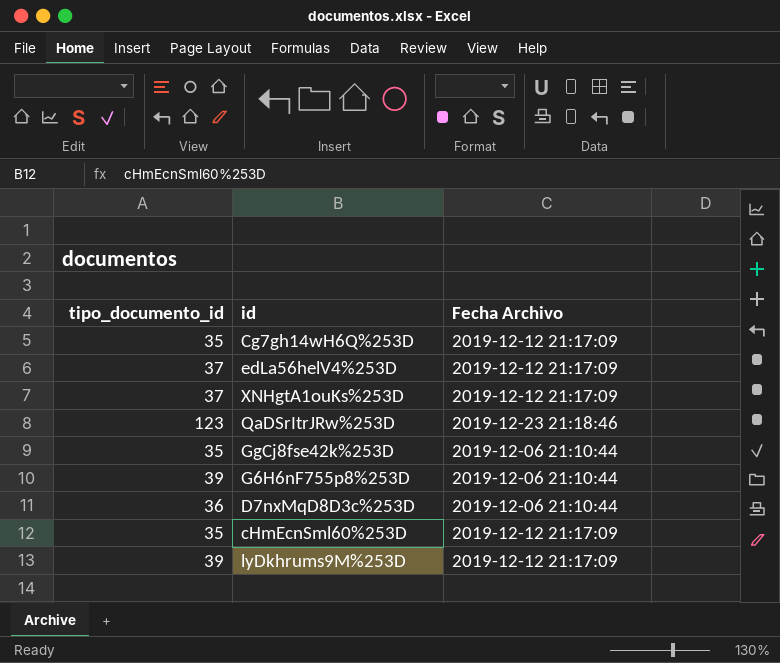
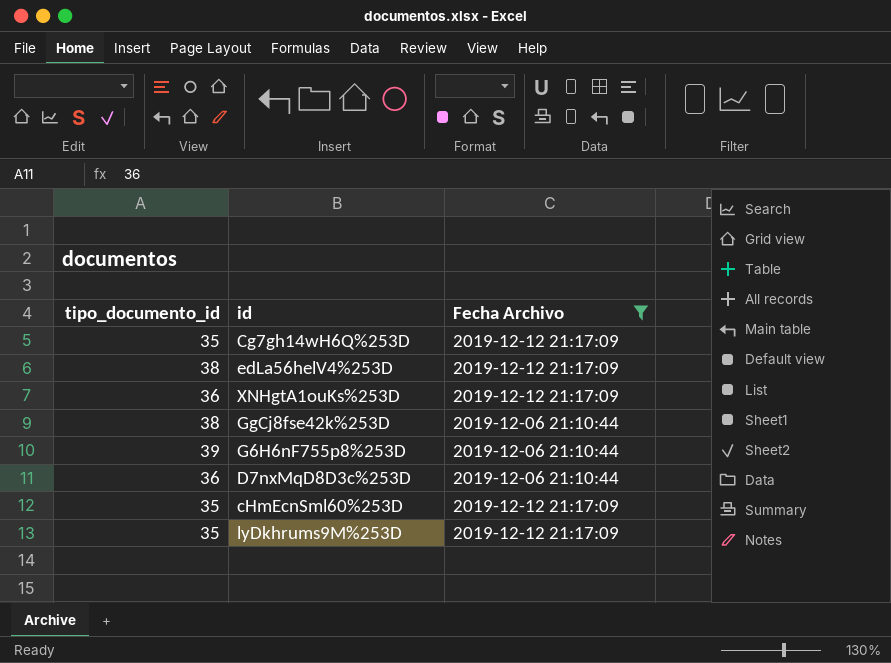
filter: none -> Fecha Archivo != 2019-12-23 21:18:46
edLa56helV4%253D | tipo_documento_id: 37 -> 38
XNHgtA1ouKs%253D | tipo_documento_id: 37 -> 36
GgCj8fse42k%253D | tipo_documento_id: 35 -> 38
lyDkhrums9M%253D | tipo_documento_id: 39 -> 35

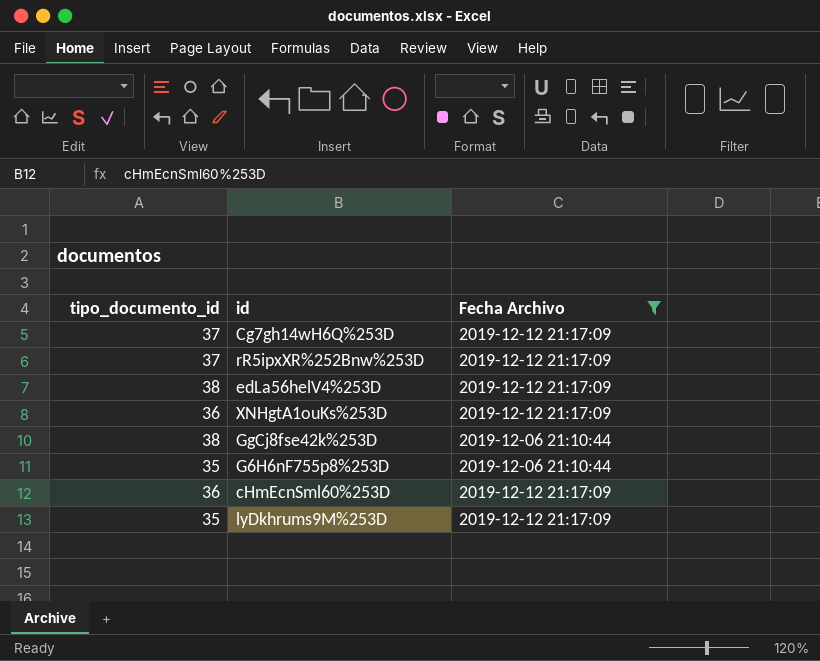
row D7nxMqD8D3c%253D: 36 | 2019-12-06 21:10:44 -> none
Cg7gh14wH6Q%253D | tipo_documento_id: 35 -> 37
row rR5ipxXR%252Bnw%253D: none -> 37 | 2019-12-12 21:17:09
G6H6nF755p8%253D | tipo_documento_id: 39 -> 35
cHmEcnSml60%253D | tipo_documento_id: 35 -> 36

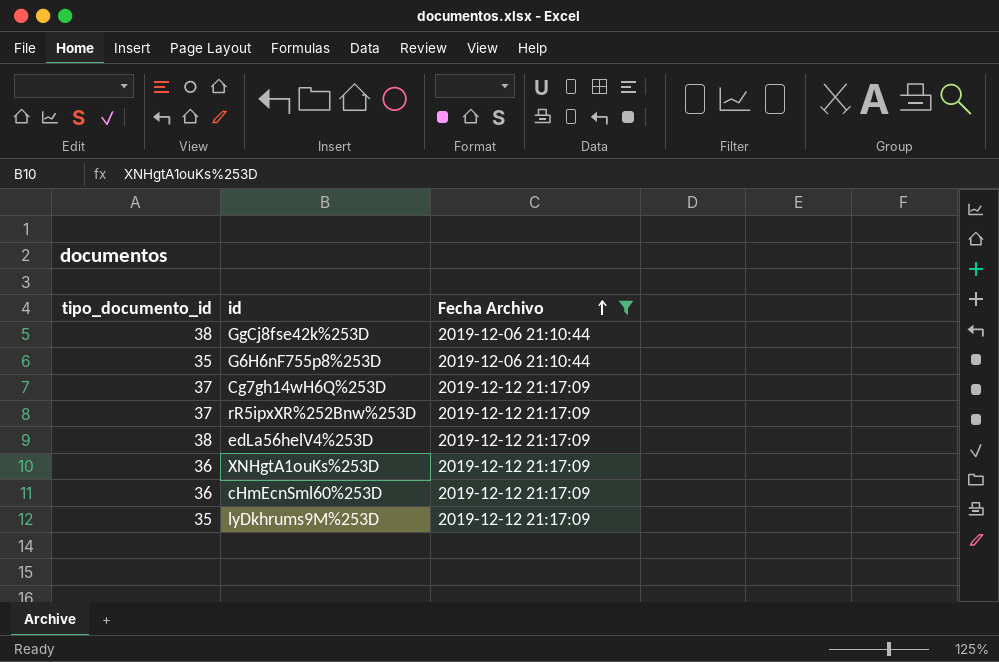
row order: none -> Fecha Archivo ascending

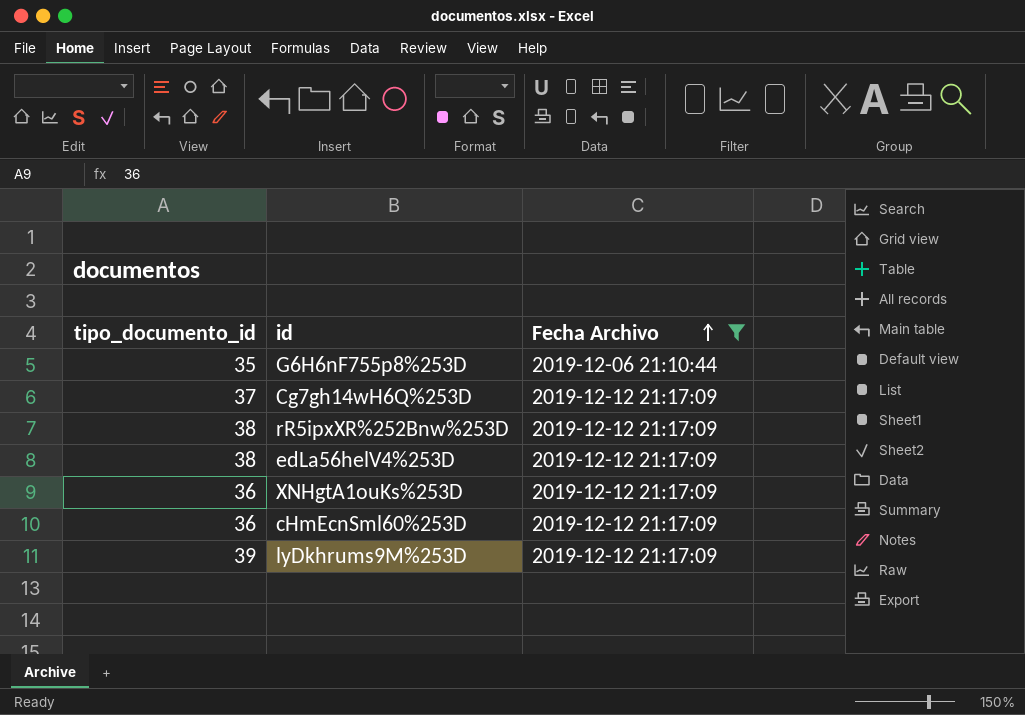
row GgCj8fse42k%253D: 38 | 2019-12-06 21:10:44 -> none
rR5ipxXR%252Bnw%253D | tipo_documento_id: 37 -> 38
lyDkhrums9M%253D | tipo_documento_id: 35 -> 39

